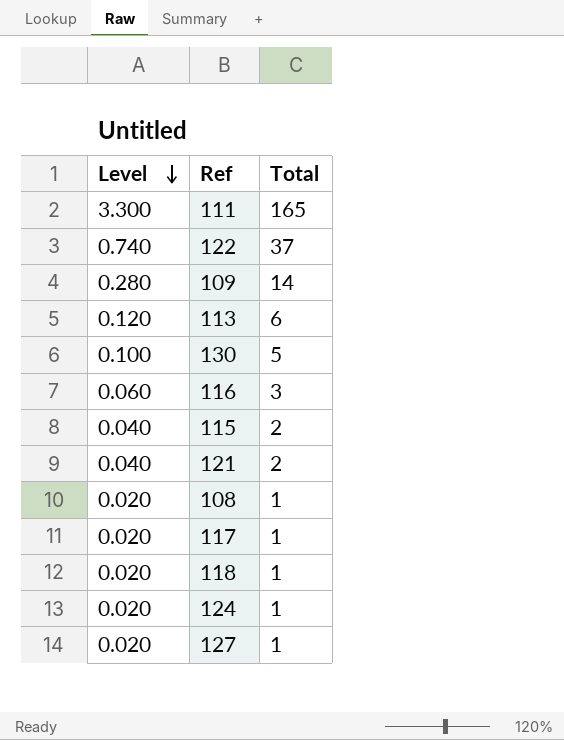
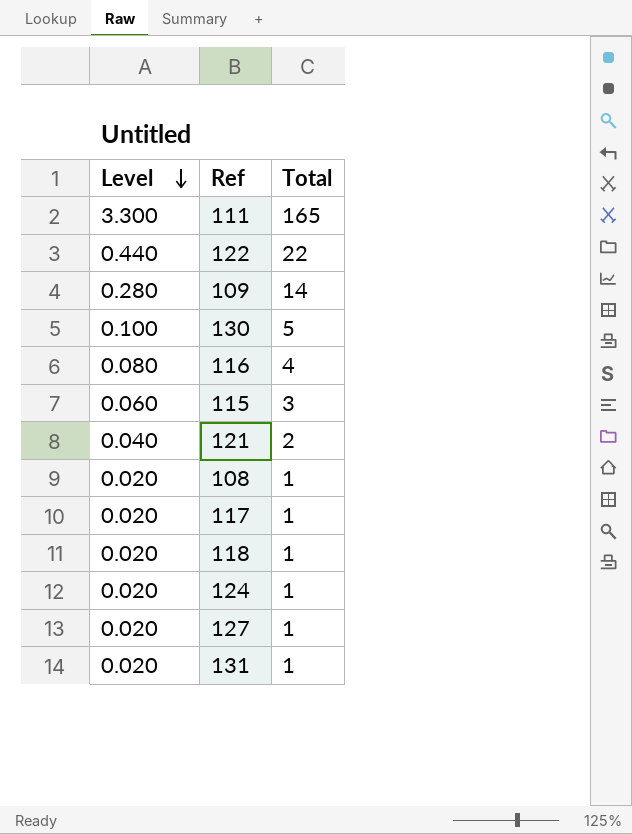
row 113: 0.120 | 6 -> none
122 | Level: 0.740 -> 0.440
122 | Total: 37 -> 22
116 | Level: 0.060 -> 0.080
116 | Total: 3 -> 4
115 | Level: 0.040 -> 0.060
115 | Total: 2 -> 3
row 131: none -> 0.020 | 1

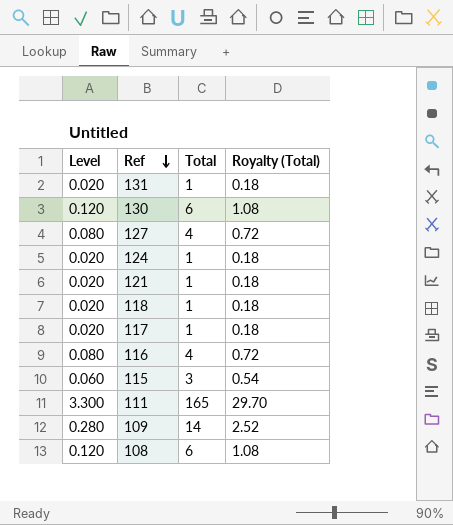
row order: Level descending -> Ref descending
column Royalty (Total) | formula: none -> [Total] * 0.18
row 122: 0.440 | 22 -> none
130 | Level: 0.100 -> 0.120
130 | Total: 5 -> 6
127 | Level: 0.020 -> 0.080
127 | Total: 1 -> 4
121 | Level: 0.040 -> 0.020
121 | Total: 2 -> 1
108 | Level: 0.020 -> 0.120
108 | Total: 1 -> 6

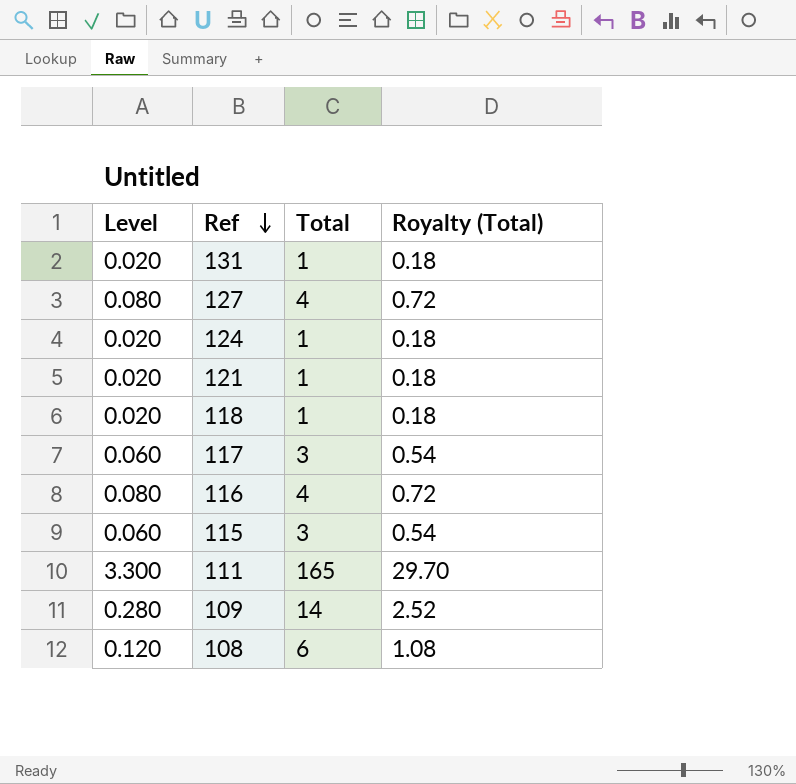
row 130: 0.120 | 6 | 1.08 -> none
117 | Level: 0.020 -> 0.060
117 | Total: 1 -> 3
117 | Royalty (Total): 0.18 -> 0.54

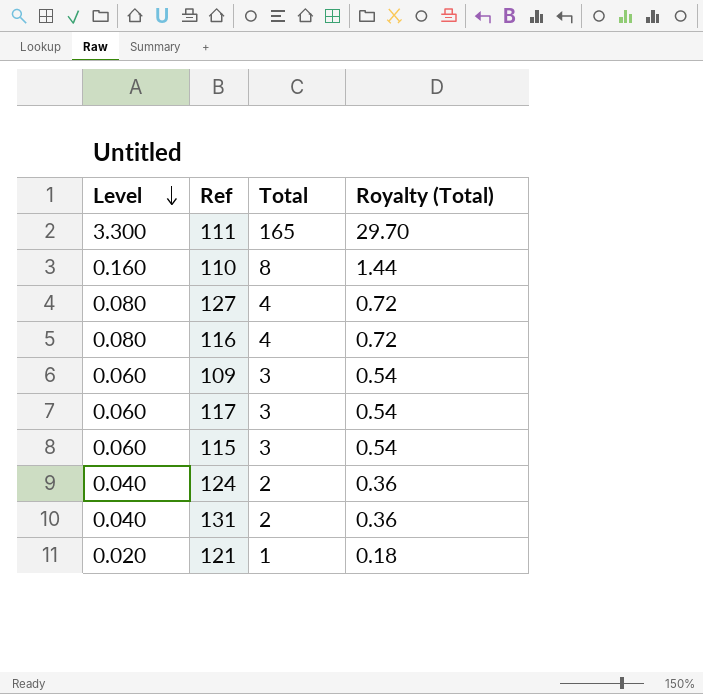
row order: Ref descending -> Level descending
row 118: 0.020 | 1 | 0.18 -> none
row 108: 0.120 | 6 | 1.08 -> none
row 110: none -> 0.160 | 8 | 1.44
109 | Level: 0.280 -> 0.060
109 | Total: 14 -> 3
109 | Royalty (Total): 2.52 -> 0.54
124 | Level: 0.020 -> 0.040
124 | Total: 1 -> 2
124 | Royalty (Total): 0.18 -> 0.36
131 | Level: 0.020 -> 0.040
131 | Total: 1 -> 2
131 | Royalty (Total): 0.18 -> 0.36

